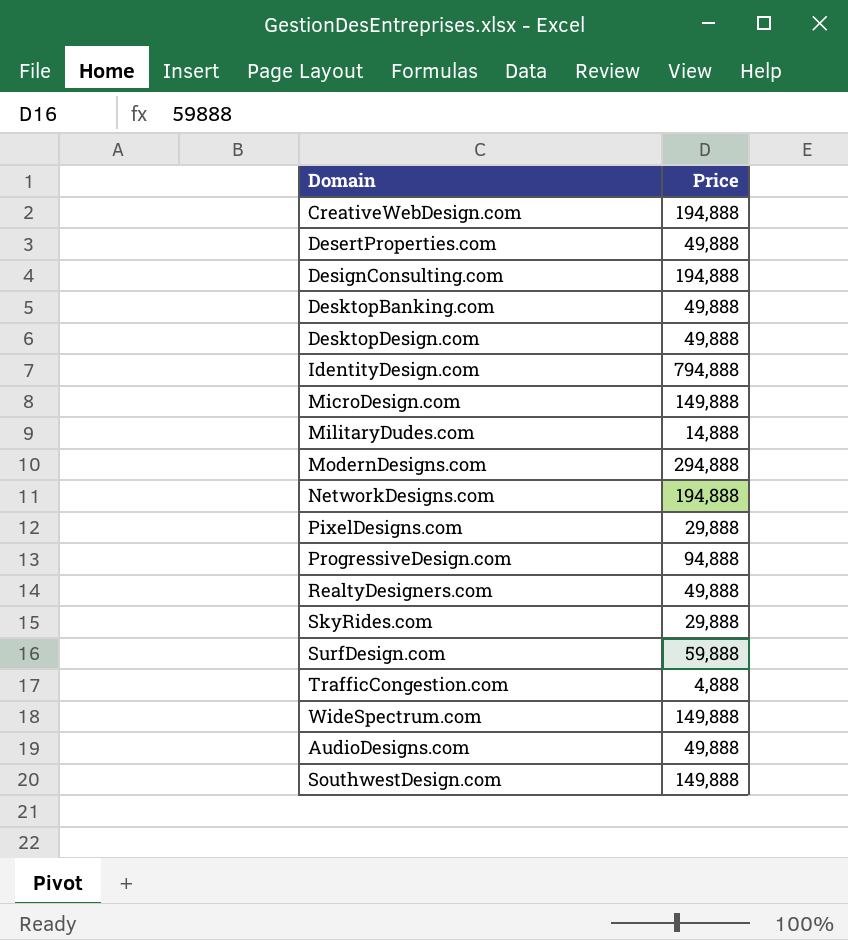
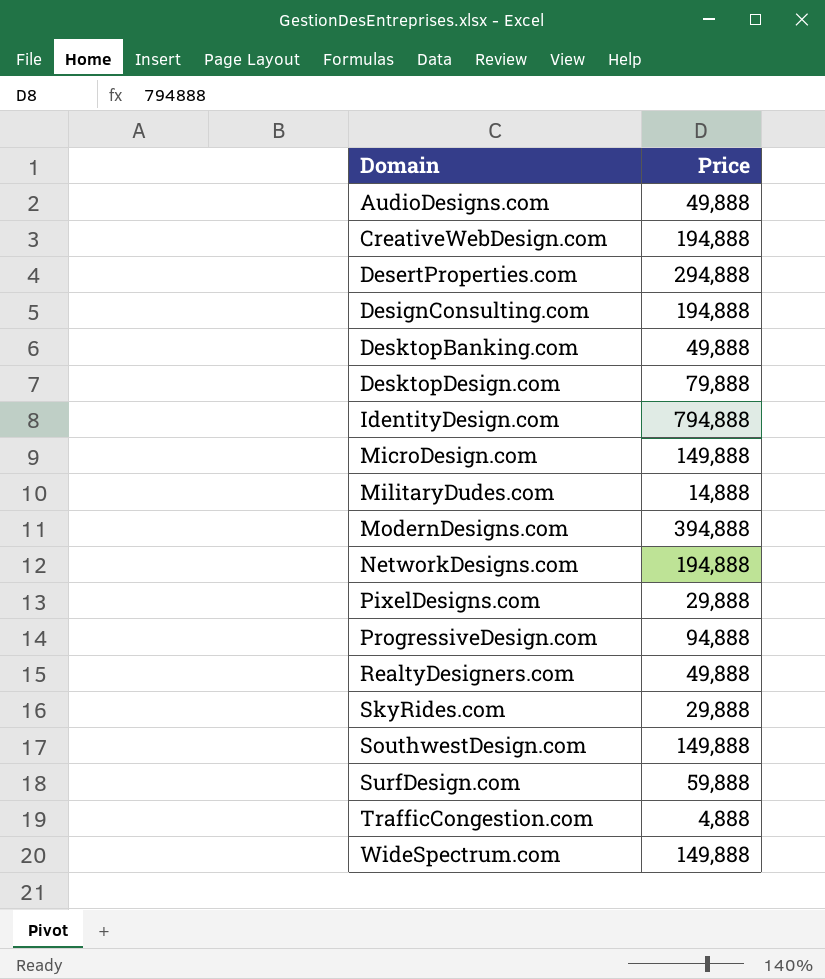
row order: none -> Domain ascending
DesertProperties.com | Price: 49,888 -> 294,888
DesktopDesign.com | Price: 49,888 -> 79,888
ModernDesigns.com | Price: 294,888 -> 394,888

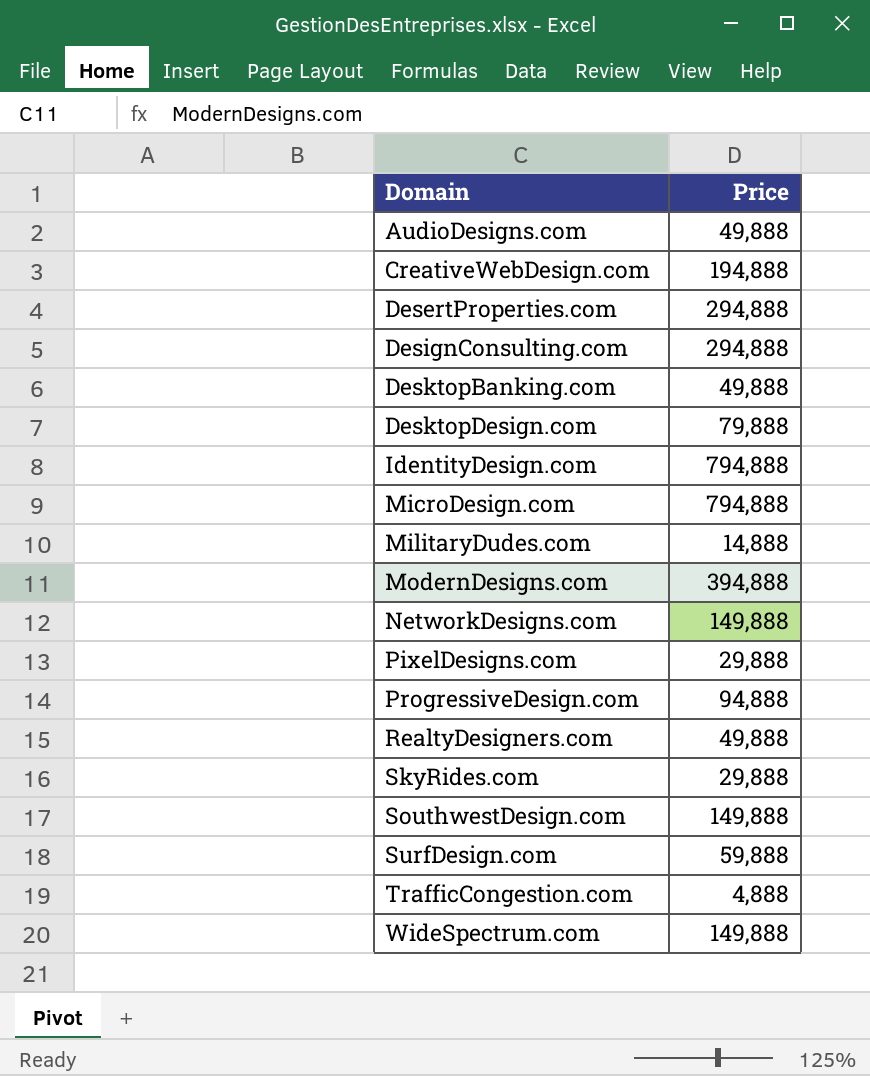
DesignConsulting.com | Price: 194,888 -> 294,888
MicroDesign.com | Price: 149,888 -> 794,888
NetworkDesigns.com | Price: 194,888 -> 149,888

